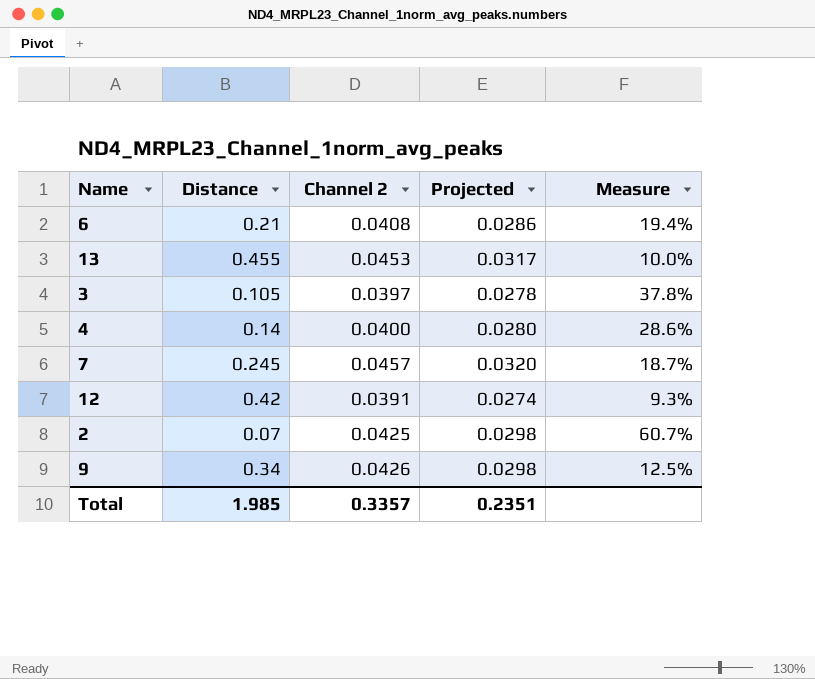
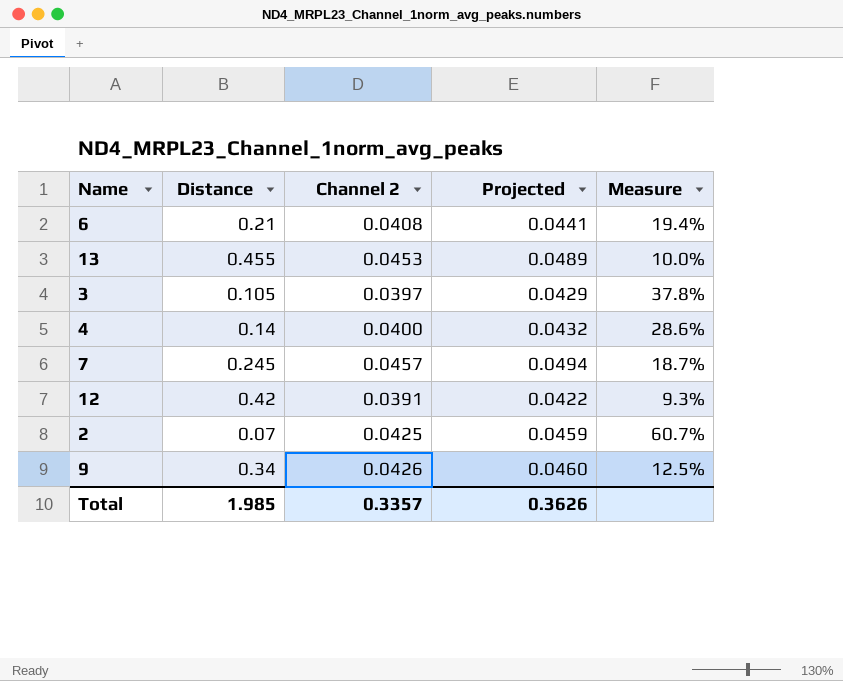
column Projected | formula: [Channel 2] * 0.7 -> [Channel 2] * 1.08
Total | Projected: 0.2351 -> 0.3626

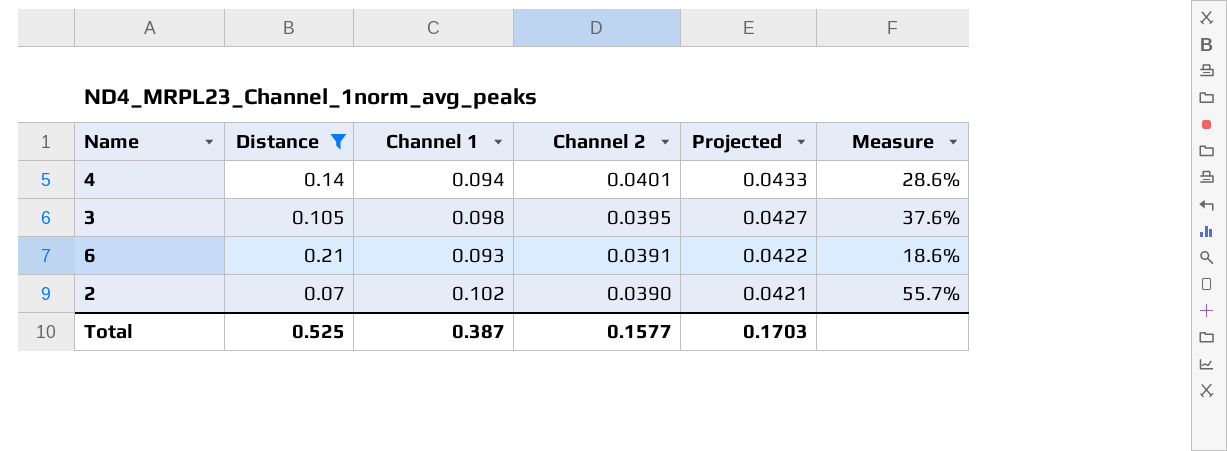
filter: none -> Distance <= 0.21
row order: none -> Channel 2 descending
column Channel 1 | position: none -> 3
4 | Channel 2: 0.0400 -> 0.0401
4 | Projected: 0.0432 -> 0.0433
3 | Channel 2: 0.0397 -> 0.0395
3 | Projected: 0.0429 -> 0.0427
3 | Measure: 37.8% -> 37.6%
6 | Channel 2: 0.0408 -> 0.0391
6 | Projected: 0.0441 -> 0.0422
6 | Measure: 19.4% -> 18.6%
2 | Channel 2: 0.0425 -> 0.0390
2 | Projected: 0.0459 -> 0.0421
2 | Measure: 60.7% -> 55.7%
Total | Distance: 1.985 -> 0.525
Total | Channel 2: 0.3357 -> 0.1577
Total | Projected: 0.3626 -> 0.1703

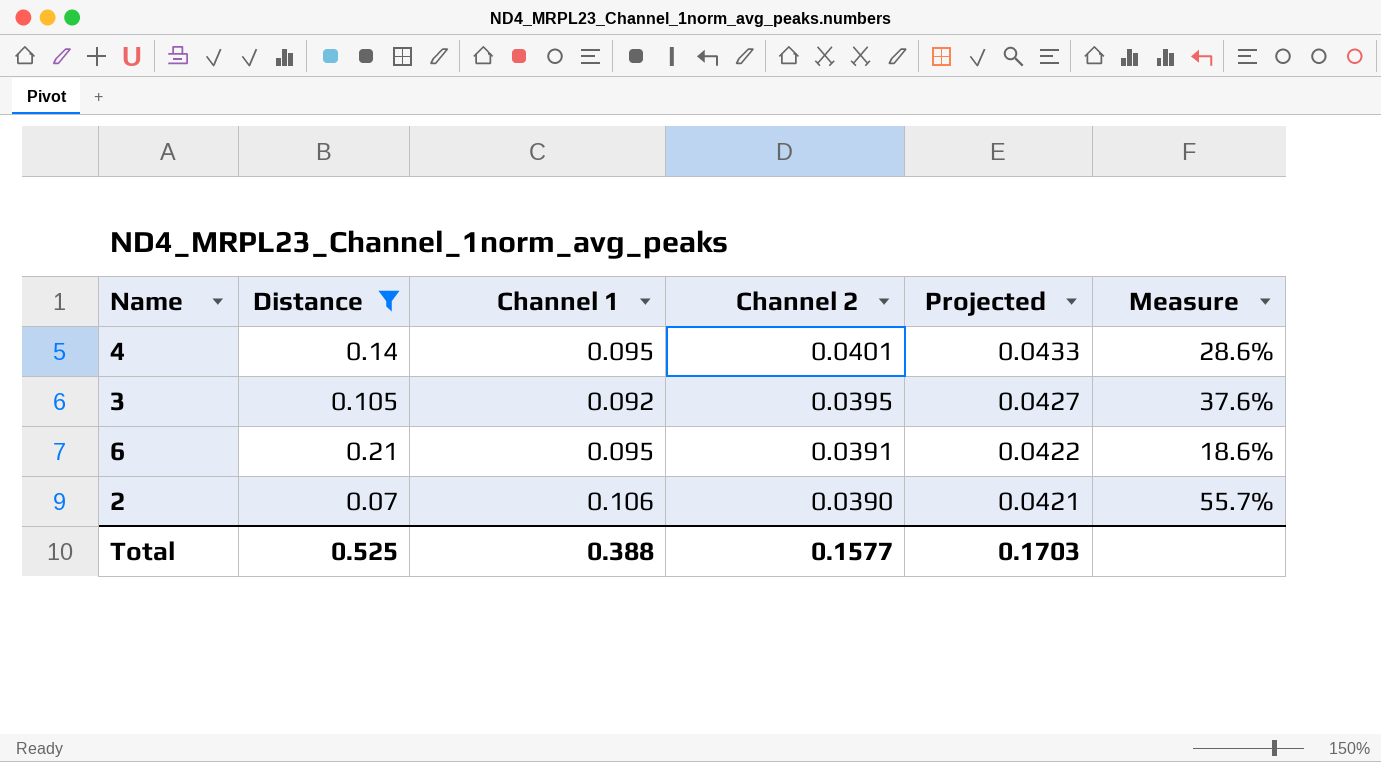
4 | Channel 1: 0.094 -> 0.095
3 | Channel 1: 0.098 -> 0.092
6 | Channel 1: 0.093 -> 0.095
2 | Channel 1: 0.102 -> 0.106
Total | Channel 1: 0.387 -> 0.388

